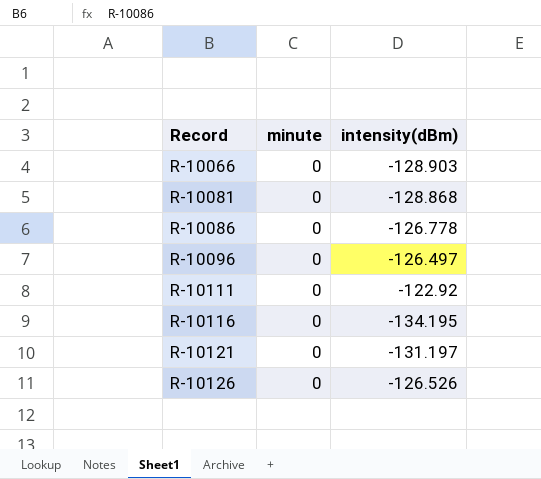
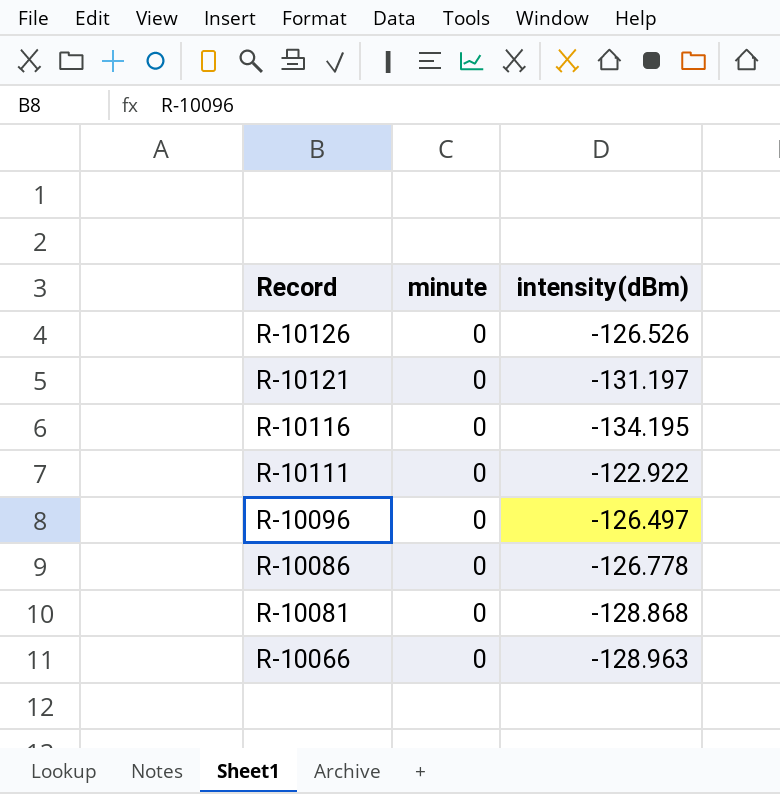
row order: Record ascending -> Record descending
R-10111 | intensity(dBm): -122.92 -> -122.922
R-10066 | intensity(dBm): -128.903 -> -128.963

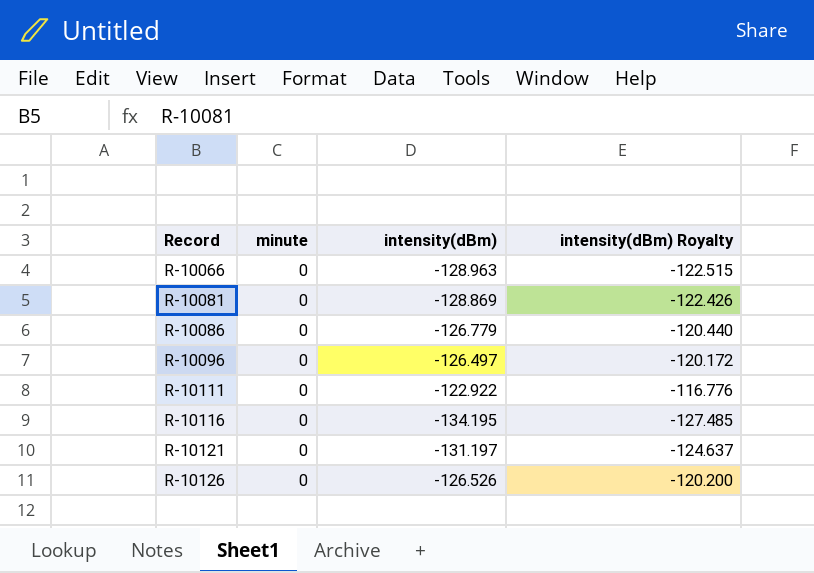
row order: Record descending -> Record ascending
column intensity(dBm) Royalty | formula: none -> [intensity(dBm)] * 0.95
R-10081 | intensity(dBm): -128.868 -> -128.869
R-10086 | intensity(dBm): -126.778 -> -126.779

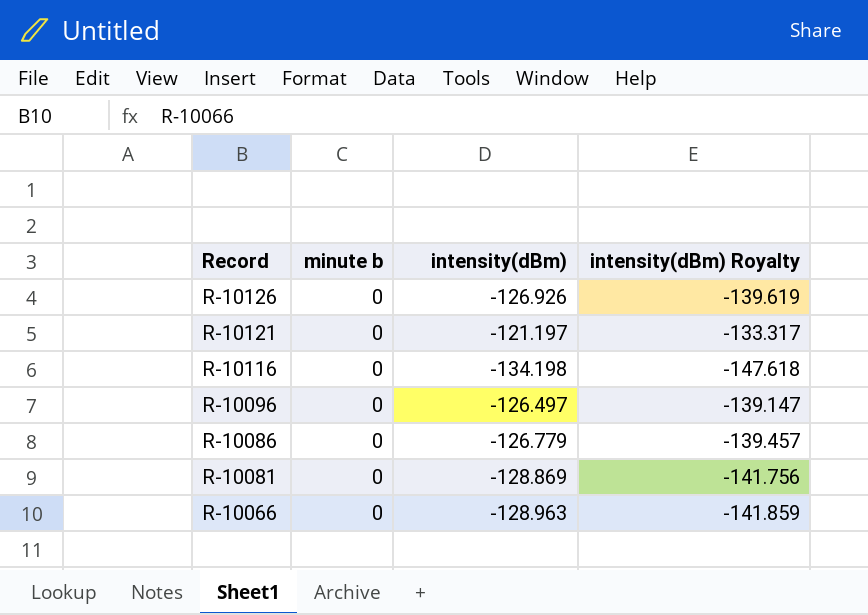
row order: Record ascending -> Record descending
column name: minute -> minute b
column intensity(dBm) Royalty | formula: [intensity(dBm)] * 0.95 -> [intensity(dBm)] * 1.1
row R-10111: 0 | -122.922 | -116.776 -> none
R-10126 | intensity(dBm): -126.526 -> -126.926
R-10121 | intensity(dBm): -131.197 -> -121.197
R-10116 | intensity(dBm): -134.195 -> -134.198

